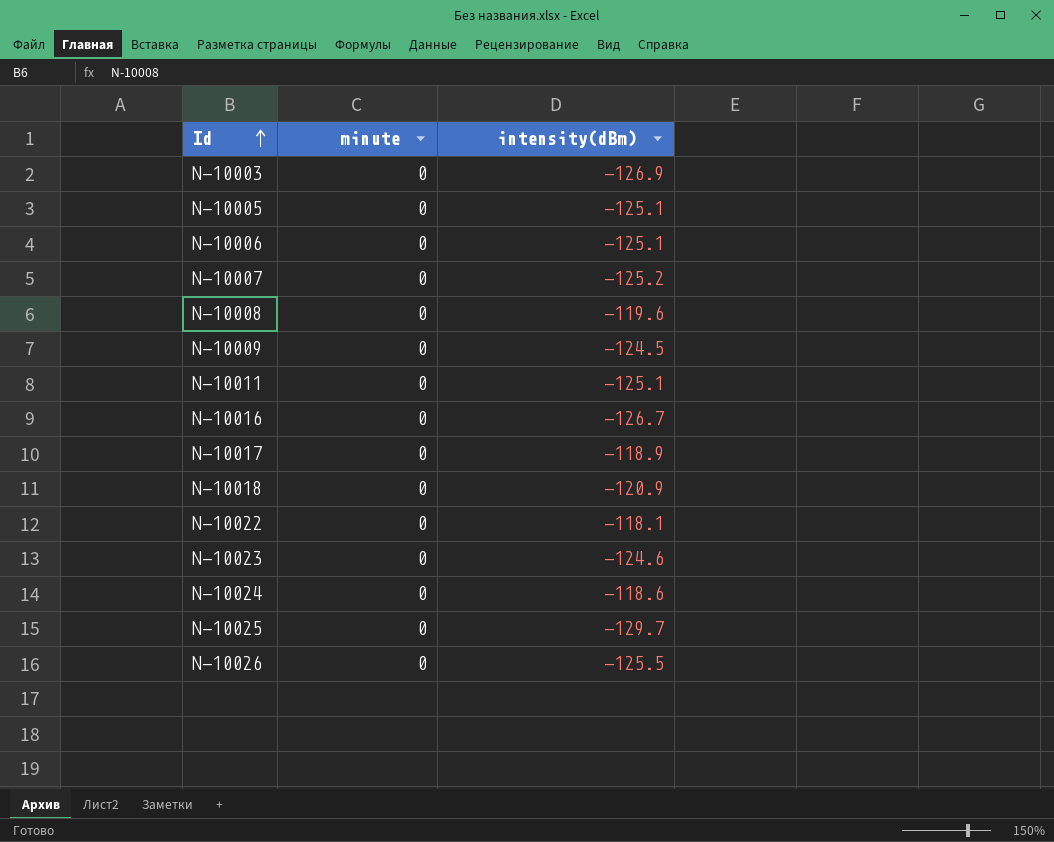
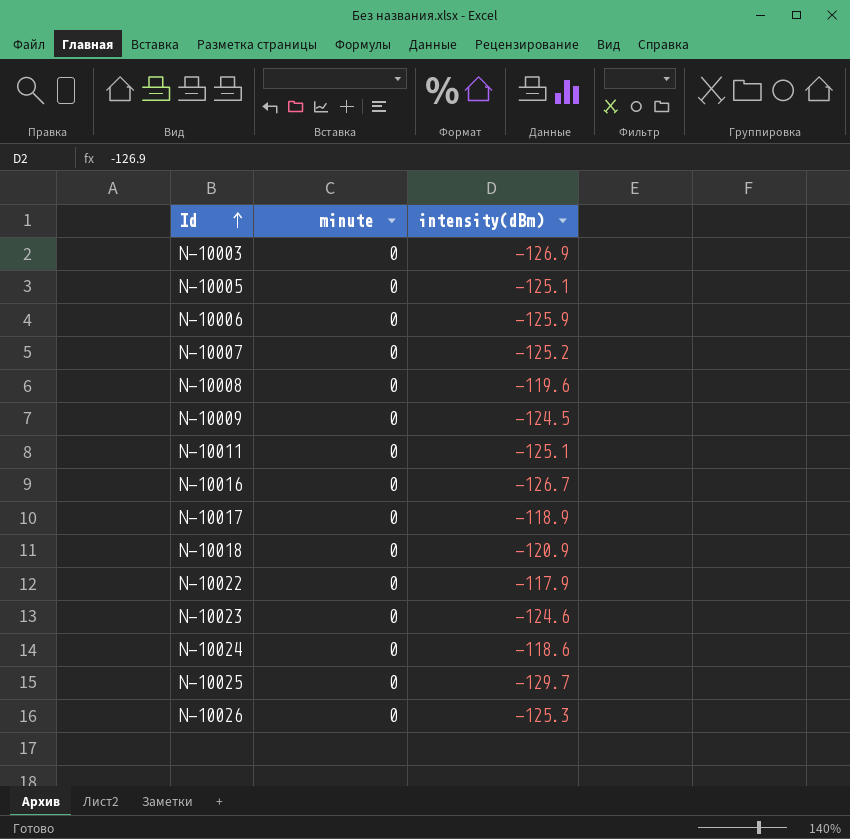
N-10006 | intensity(dBm): -125.1 -> -125.9
N-10022 | intensity(dBm): -118.1 -> -117.9
N-10026 | intensity(dBm): -125.5 -> -125.3

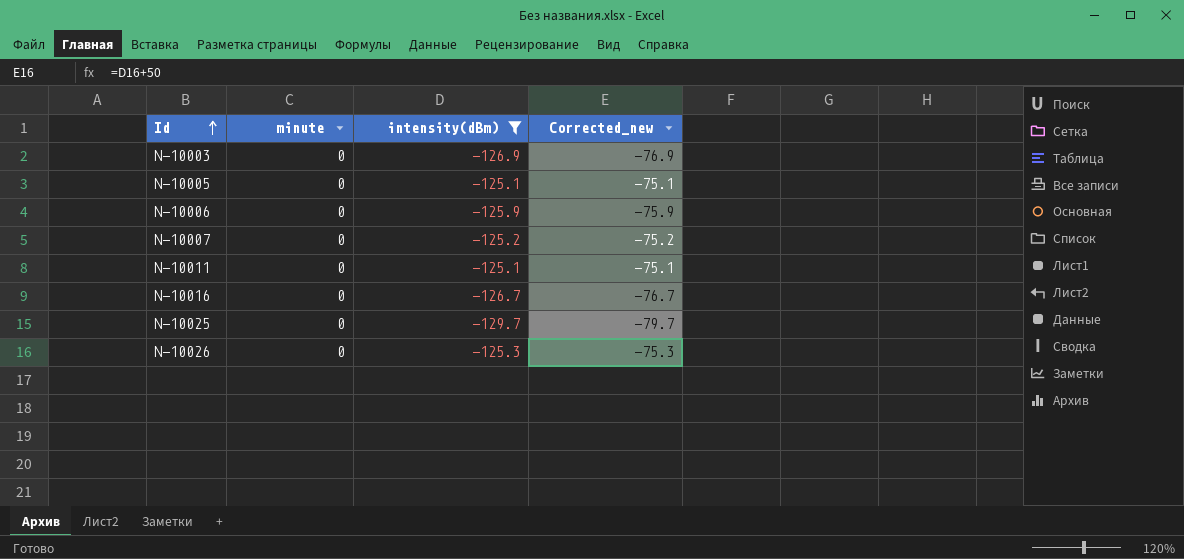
filter: none -> intensity(dBm) <= -125.1
column Corrected_new | formula: none -> [intensity(dBm)] + 50

